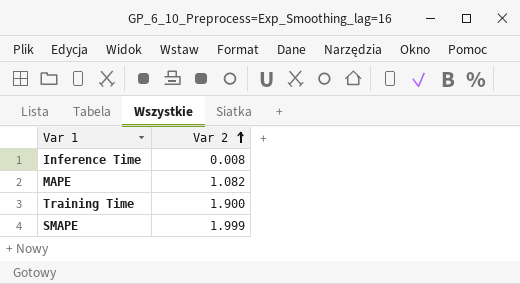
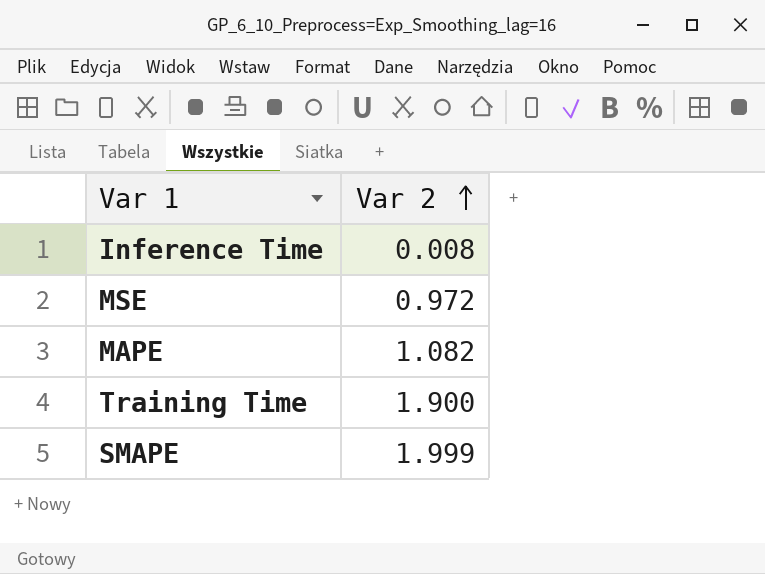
row MSE: none -> 0.972

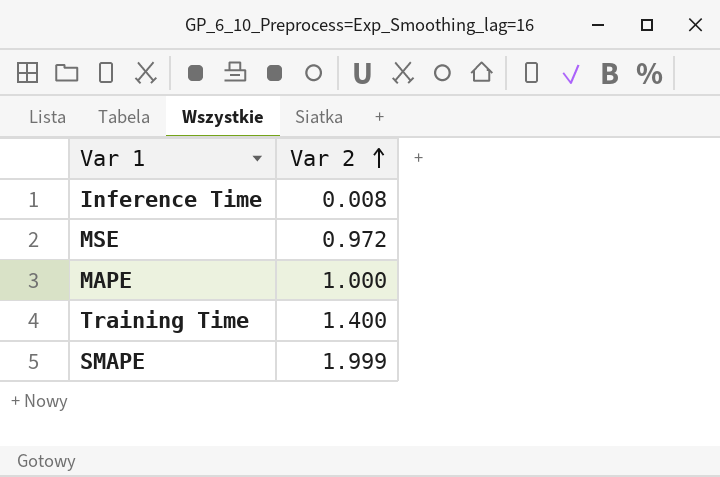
MAPE | Var 2: 1.082 -> 1.000
Training Time | Var 2: 1.900 -> 1.400

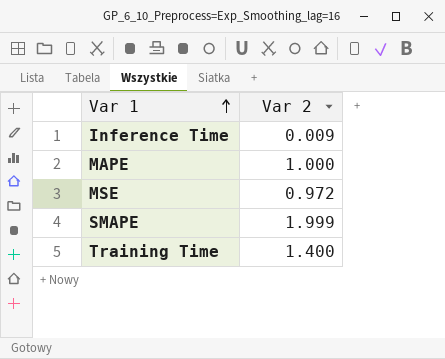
row order: Var 2 ascending -> Var 1 ascending
Inference Time | Var 2: 0.008 -> 0.009

